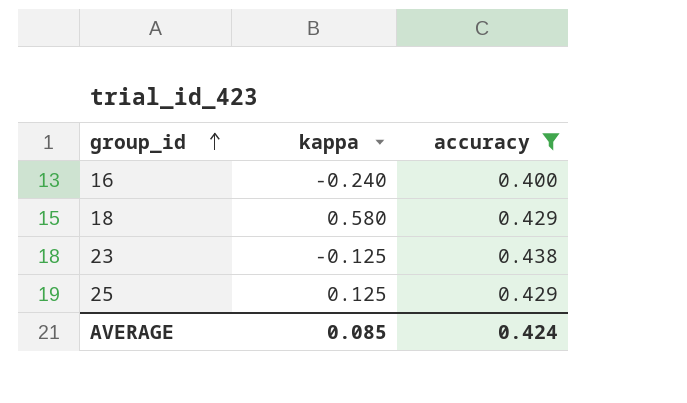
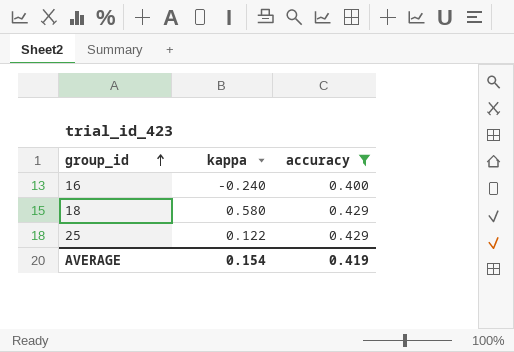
row 23: -0.125 | 0.438 -> none
25 | kappa: 0.125 -> 0.122
AVERAGE | kappa: 0.085 -> 0.154
AVERAGE | accuracy: 0.424 -> 0.419

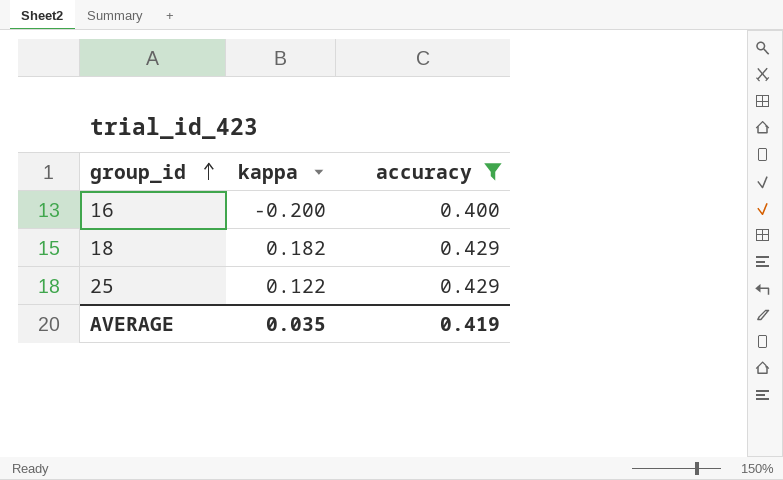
16 | kappa: -0.240 -> -0.200
18 | kappa: 0.580 -> 0.182
AVERAGE | kappa: 0.154 -> 0.035

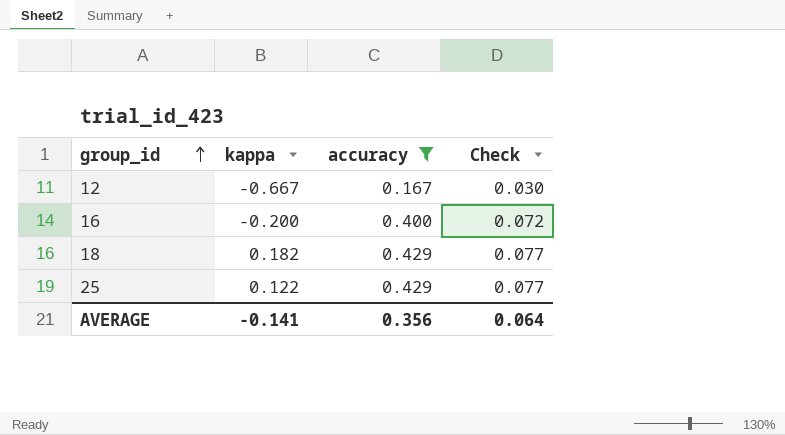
column Check | formula: none -> [accuracy] * 0.18
row 12: none -> -0.667 | 0.167 | 0.030
AVERAGE | kappa: 0.035 -> -0.141
AVERAGE | accuracy: 0.419 -> 0.356

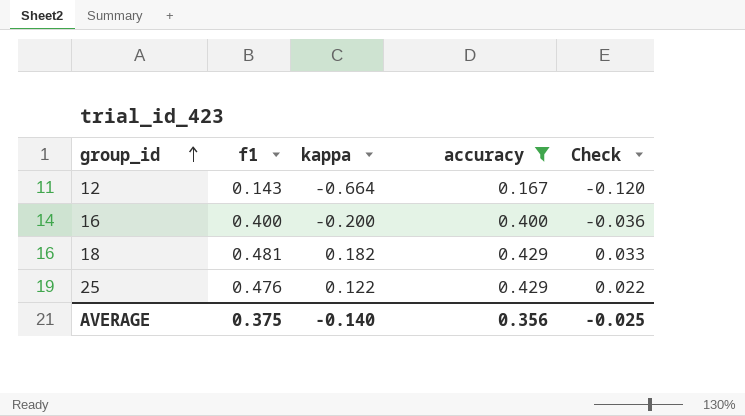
column f1 | position: none -> 2
column Check | formula: [accuracy] * 0.18 -> [kappa] * 0.18
12 | kappa: -0.667 -> -0.664
AVERAGE | kappa: -0.141 -> -0.140
AVERAGE | Check: 0.064 -> -0.025

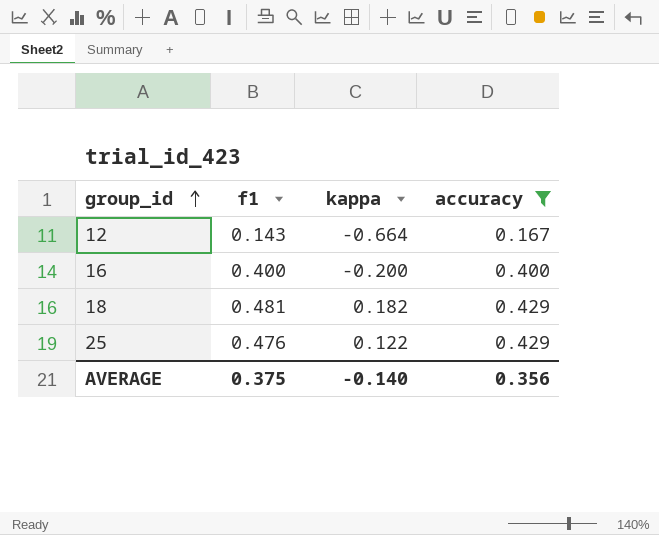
column Check | formula: [kappa] * 0.18 -> none

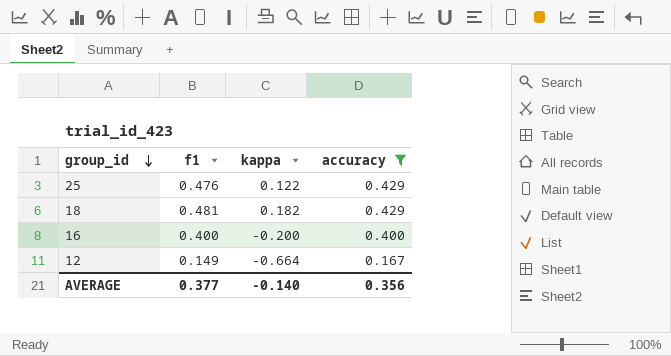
row order: group_id ascending -> group_id descending
12 | f1: 0.143 -> 0.149
AVERAGE | f1: 0.375 -> 0.377

